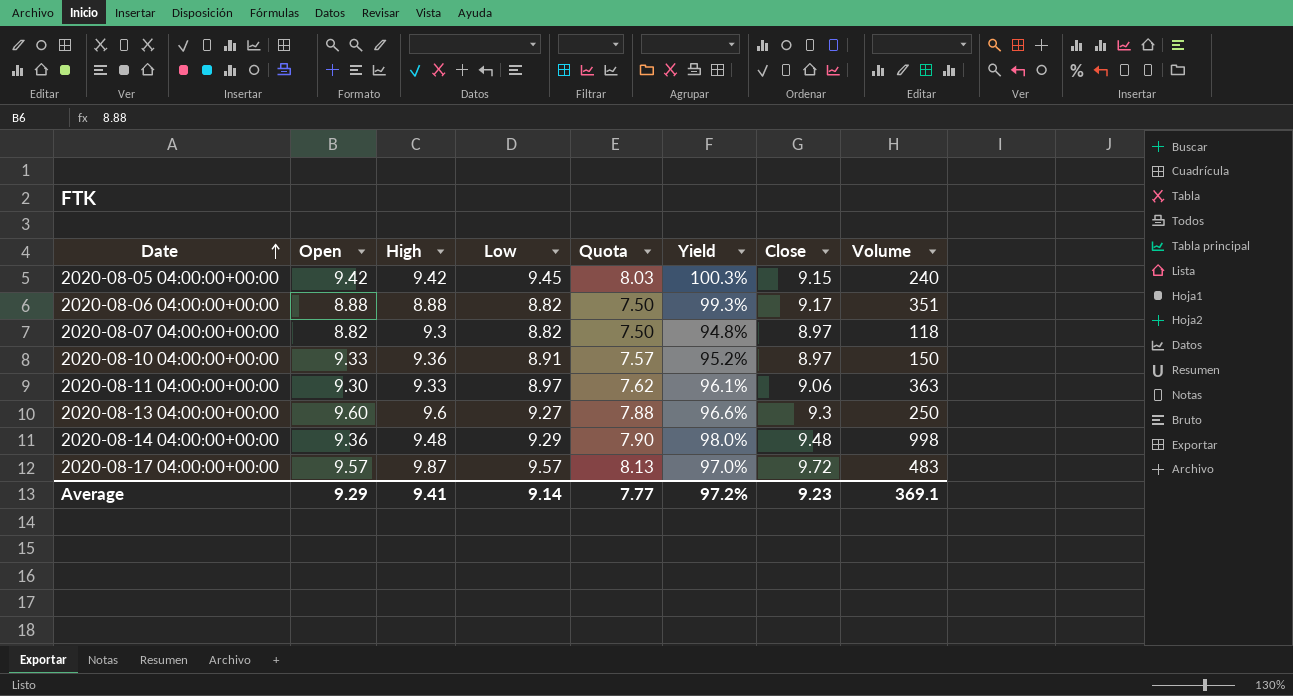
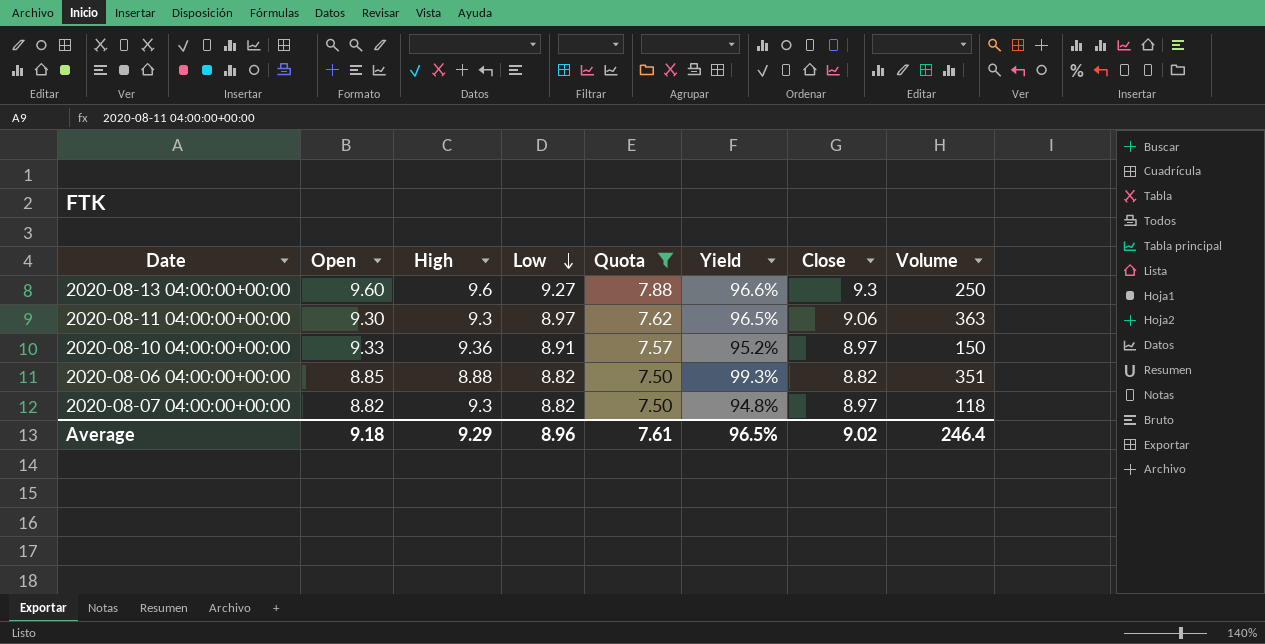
filter: none -> Quota <= 7.88
row order: Date ascending -> Low descending
2020-08-11 04:00:00+00:00 | High: 9.33 -> 9.3
2020-08-11 04:00:00+00:00 | Yield: 96.1% -> 96.5%
2020-08-06 04:00:00+00:00 | Open: 8.88 -> 8.85
2020-08-06 04:00:00+00:00 | Close: 9.17 -> 8.82
Average | Open: 9.29 -> 9.18
Average | High: 9.41 -> 9.29
Average | Low: 9.14 -> 8.96
Average | Quota: 7.77 -> 7.61
Average | Yield: 97.2% -> 96.5%
Average | Close: 9.23 -> 9.02
Average | Volume: 369.1 -> 246.4

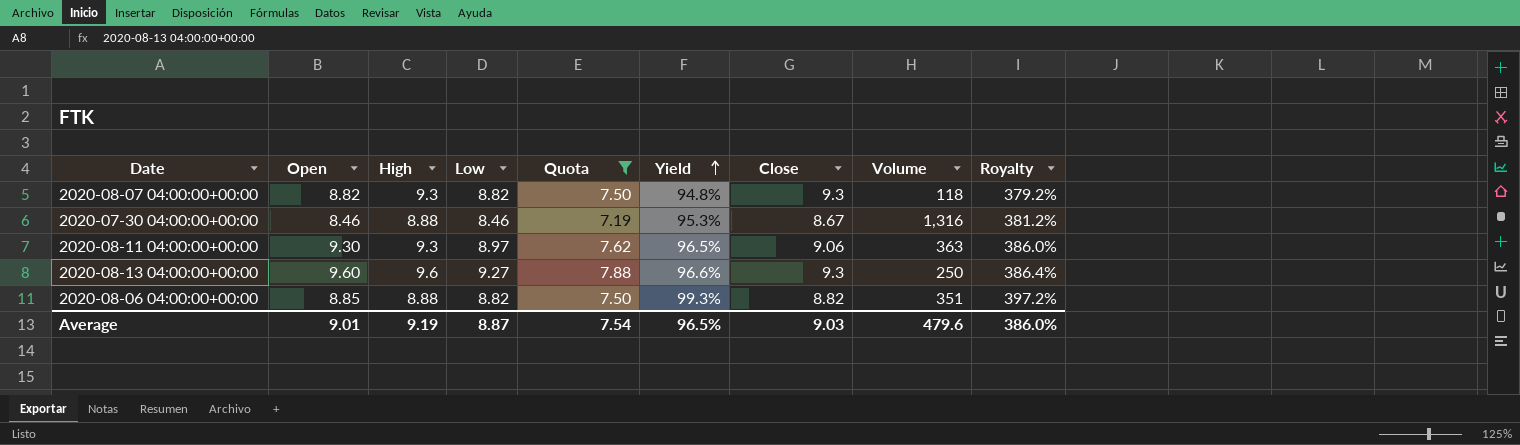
row order: Low descending -> Yield ascending
column Royalty | formula: none -> [Yield] * 4
row 2020-08-10 04:00:00+00:00: 9.33 | 9.36 | 8.91 | 7.57 | 95.2% | 8.97 | 150 -> none
2020-08-07 04:00:00+00:00 | Close: 8.97 -> 9.3
row 2020-07-30 04:00:00+00:00: none -> 8.46 | 8.88 | 8.46 | 7.19 | 95.3% | 8.67 | 1,316 | 381.2%
Average | Open: 9.18 -> 9.01
Average | High: 9.29 -> 9.19
Average | Low: 8.96 -> 8.87
Average | Quota: 7.61 -> 7.54
Average | Close: 9.02 -> 9.03
Average | Volume: 246.4 -> 479.6

